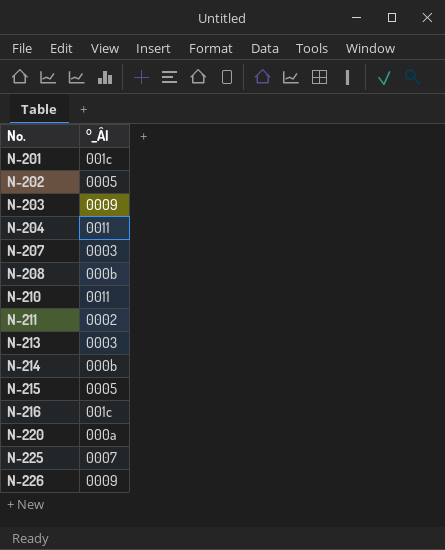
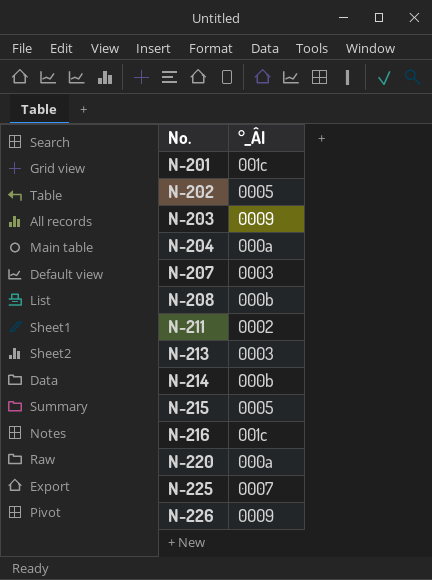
row N-210: 0011 -> none
N-204 | °_ÂI: 0011 -> 000a

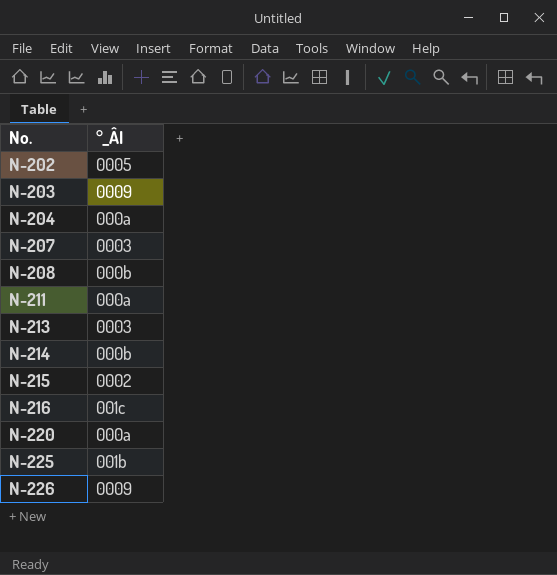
row N-201: 001c -> none
N-211 | °_ÂI: 0002 -> 000a
N-215 | °_ÂI: 0005 -> 0002
N-225 | °_ÂI: 0007 -> 001b

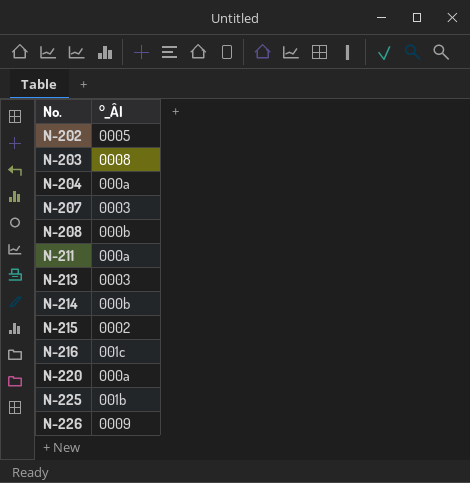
N-203 | °_ÂI: 0009 -> 0008

